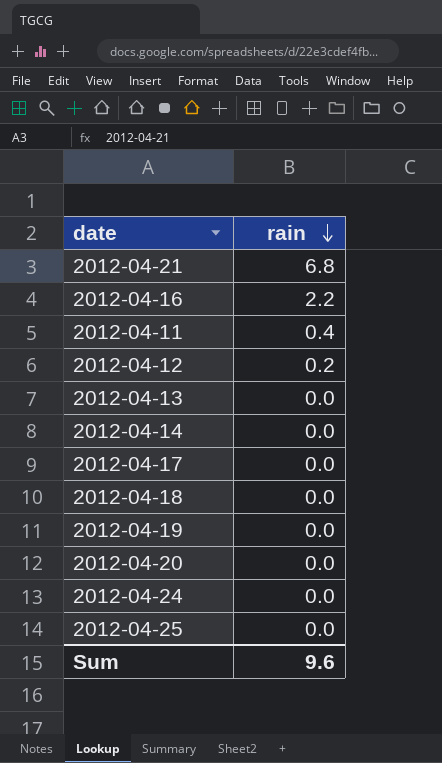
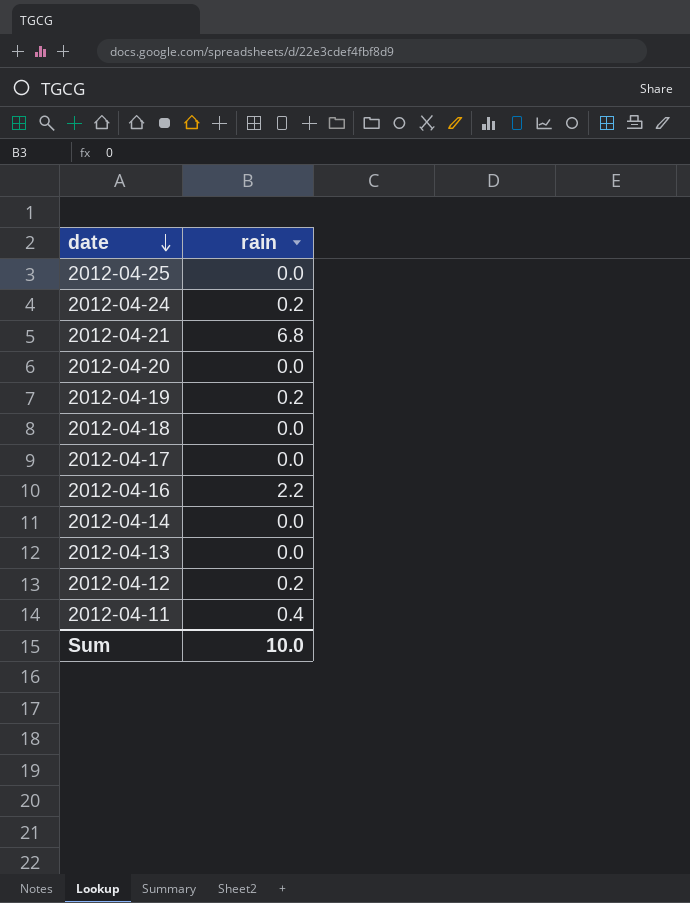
row order: rain descending -> date descending
2012-04-24 | rain: 0.0 -> 0.2
2012-04-19 | rain: 0.0 -> 0.2
Sum | rain: 9.6 -> 10.0

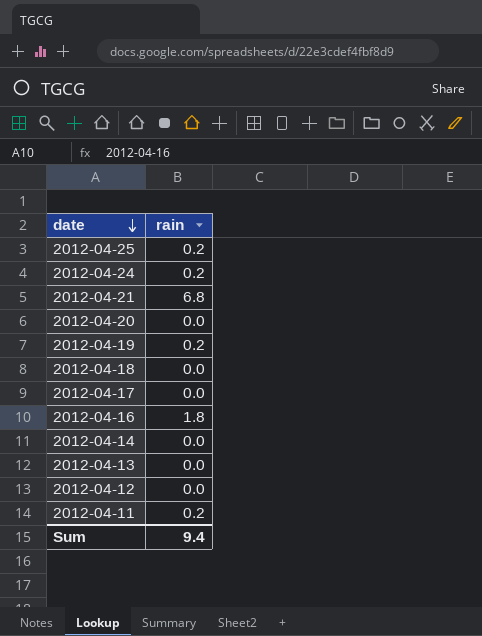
2012-04-25 | rain: 0.0 -> 0.2
2012-04-16 | rain: 2.2 -> 1.8
2012-04-12 | rain: 0.2 -> 0.0
2012-04-11 | rain: 0.4 -> 0.2
Sum | rain: 10.0 -> 9.4

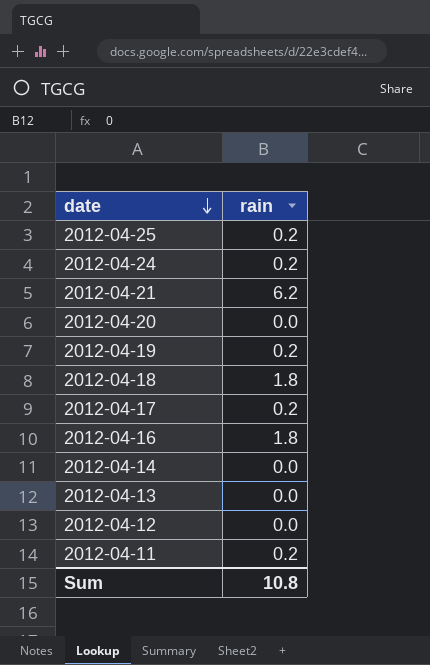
2012-04-21 | rain: 6.8 -> 6.2
2012-04-18 | rain: 0.0 -> 1.8
2012-04-17 | rain: 0.0 -> 0.2
Sum | rain: 9.4 -> 10.8

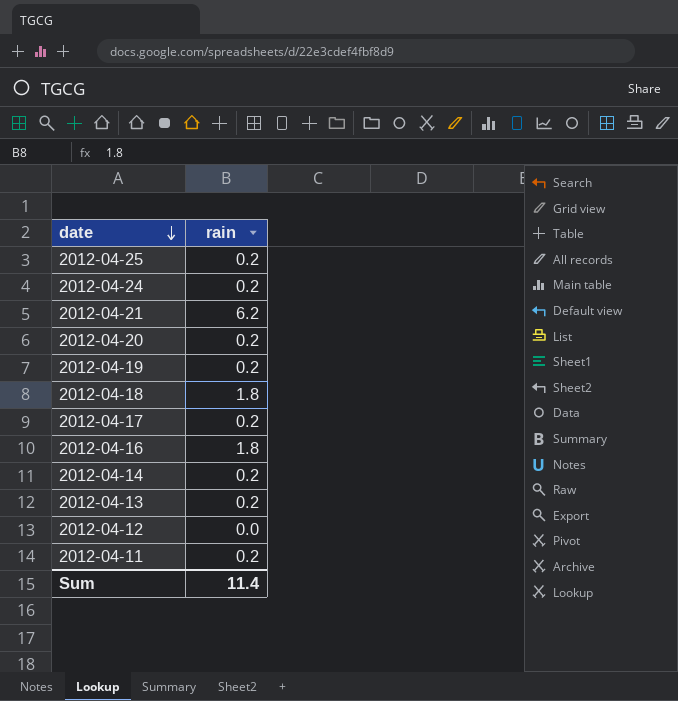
2012-04-20 | rain: 0.0 -> 0.2
2012-04-14 | rain: 0.0 -> 0.2
2012-04-13 | rain: 0.0 -> 0.2
Sum | rain: 10.8 -> 11.4

